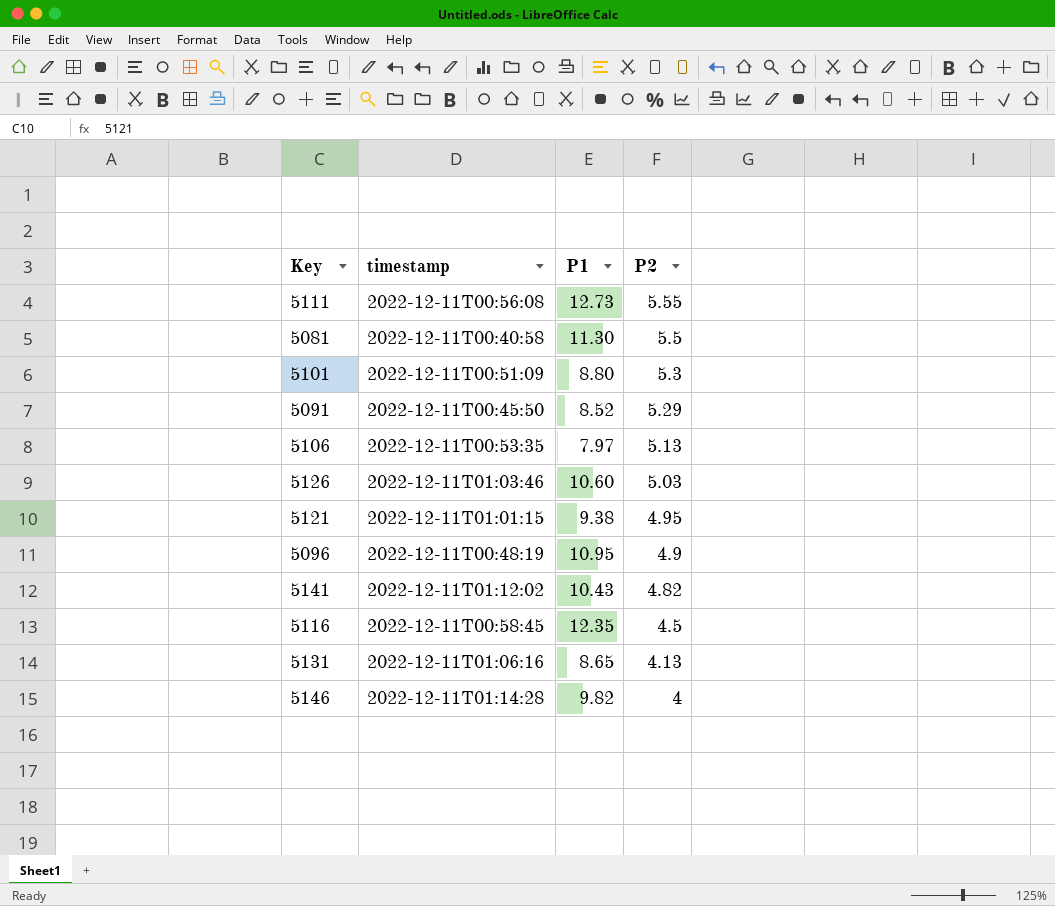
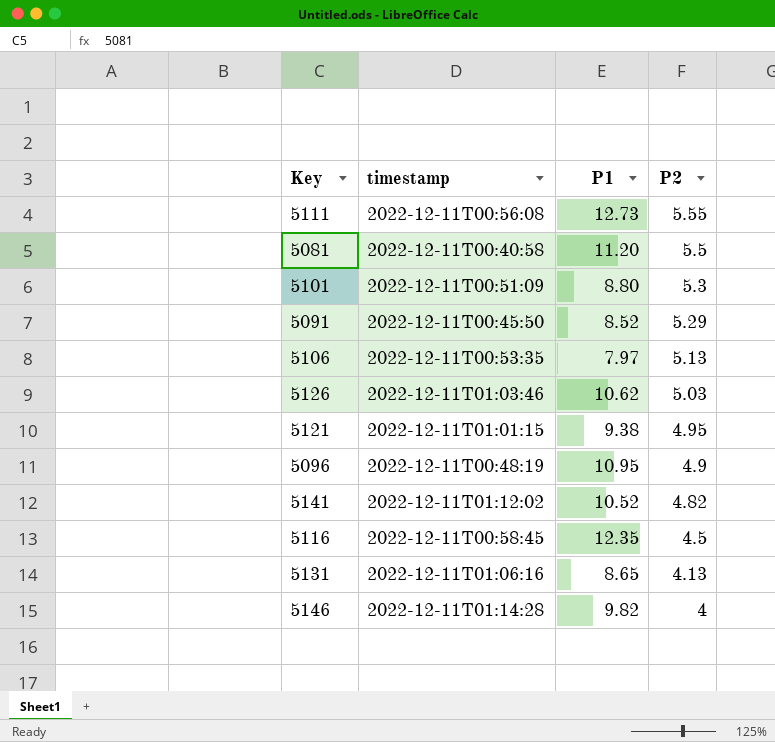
5081 | P1: 11.30 -> 11.20
5126 | P1: 10.60 -> 10.62
5141 | P1: 10.43 -> 10.52

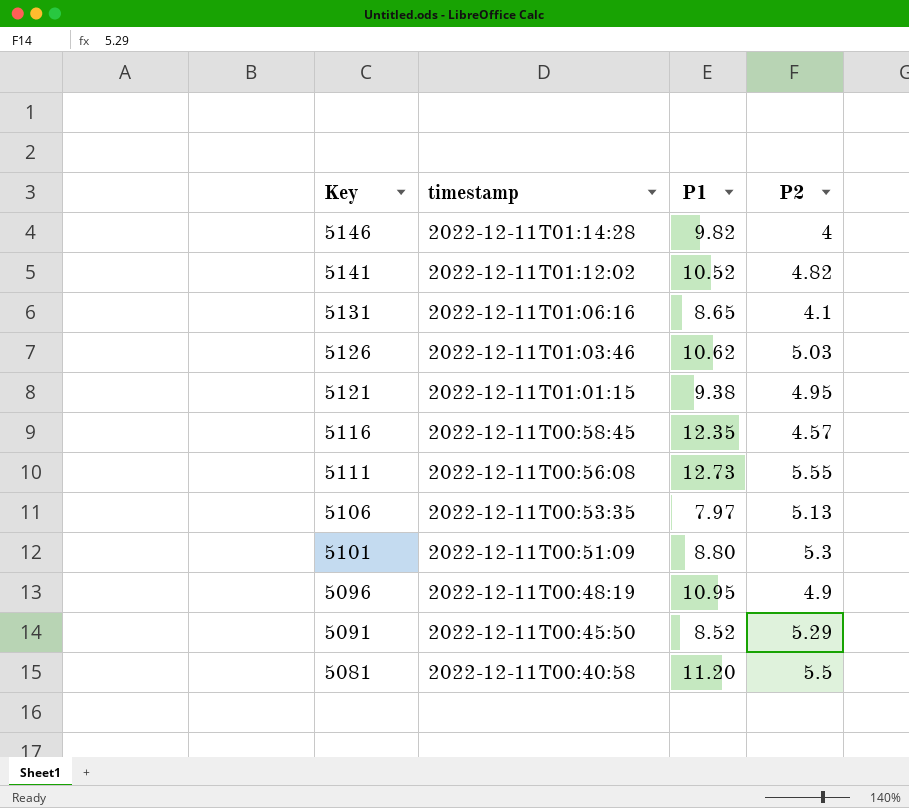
row order: P2 descending -> Key descending
5131 | P2: 4.13 -> 4.1
5116 | P2: 4.5 -> 4.57

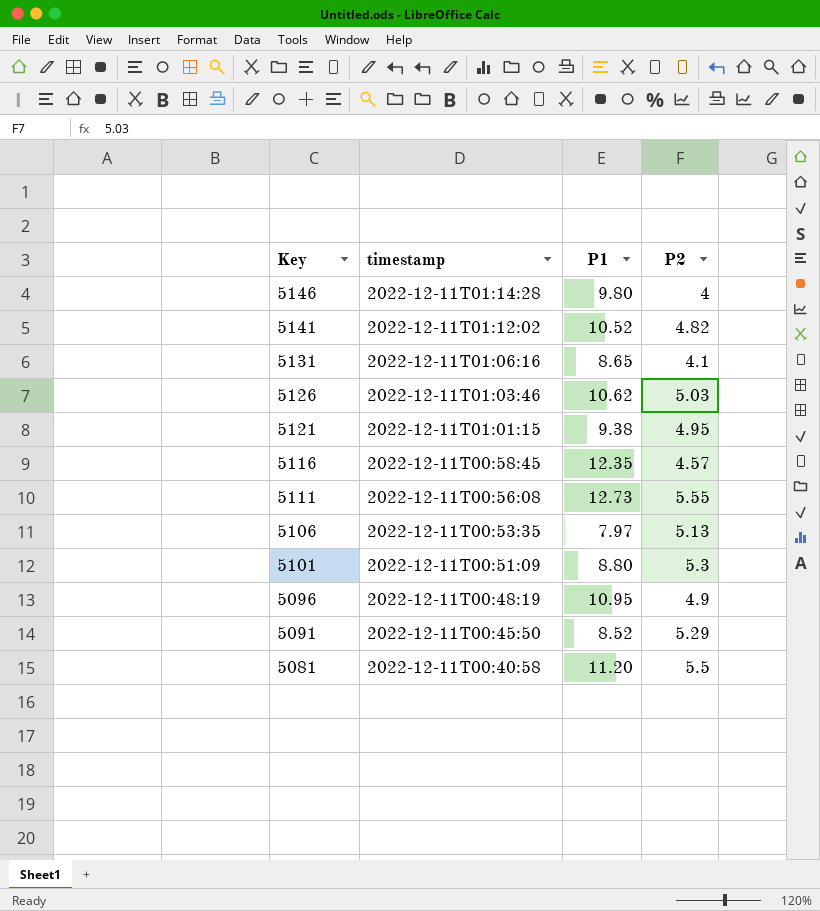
5146 | P1: 9.82 -> 9.80

